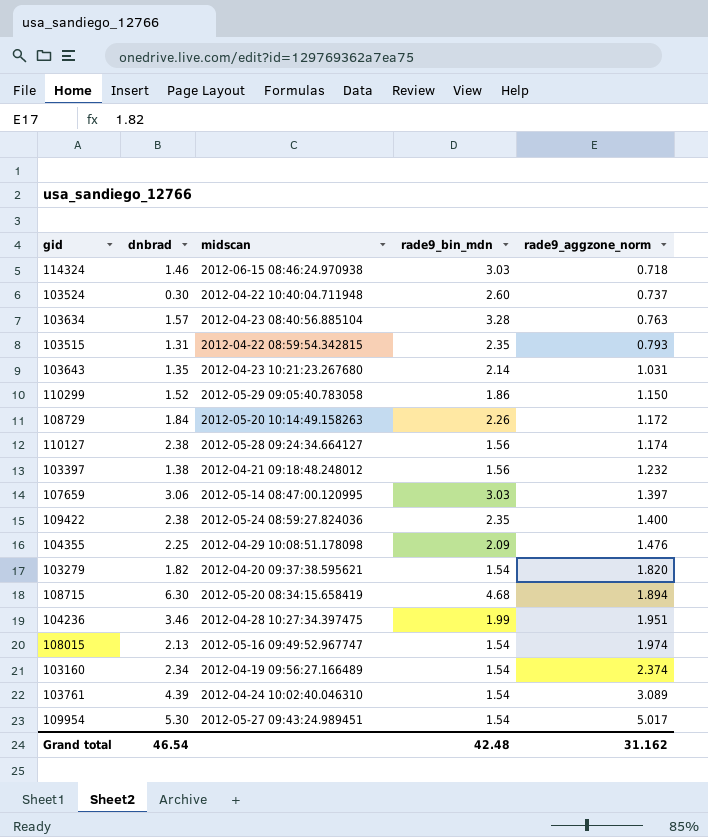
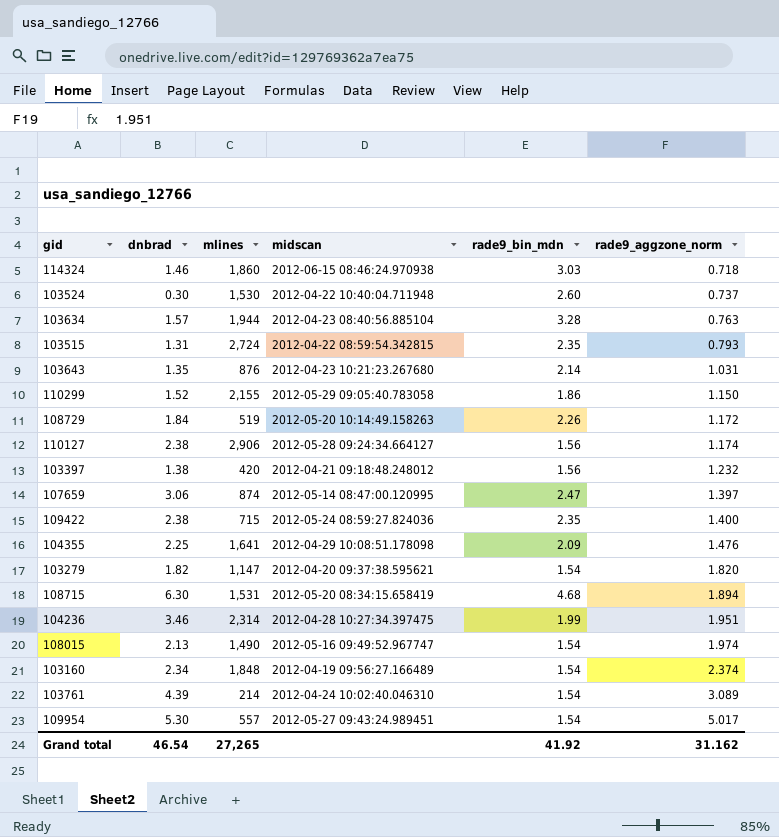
column mlines | position: none -> 3
107659 | rade9_bin_mdn: 3.03 -> 2.47
Grand total | rade9_bin_mdn: 42.48 -> 41.92

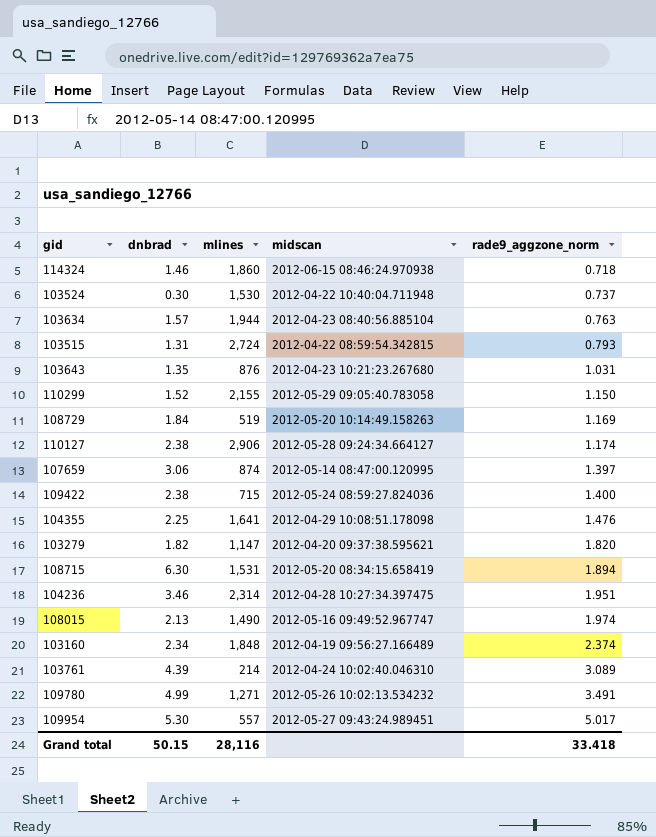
column rade9_bin_mdn | position: 5 -> none
row 103397: 1.38 | 420 | 2012-04-21 09:18:48.248012 | 1.56 | 1.232 -> none
108729 | rade9_aggzone_norm: 1.172 -> 1.169
row 109780: none -> 4.99 | 1,271 | 2012-05-26 10:02:13.534232 | 3.491
Grand total | dnbrad: 46.54 -> 50.15
Grand total | mlines: 27,265 -> 28,116
Grand total | rade9_aggzone_norm: 31.162 -> 33.418

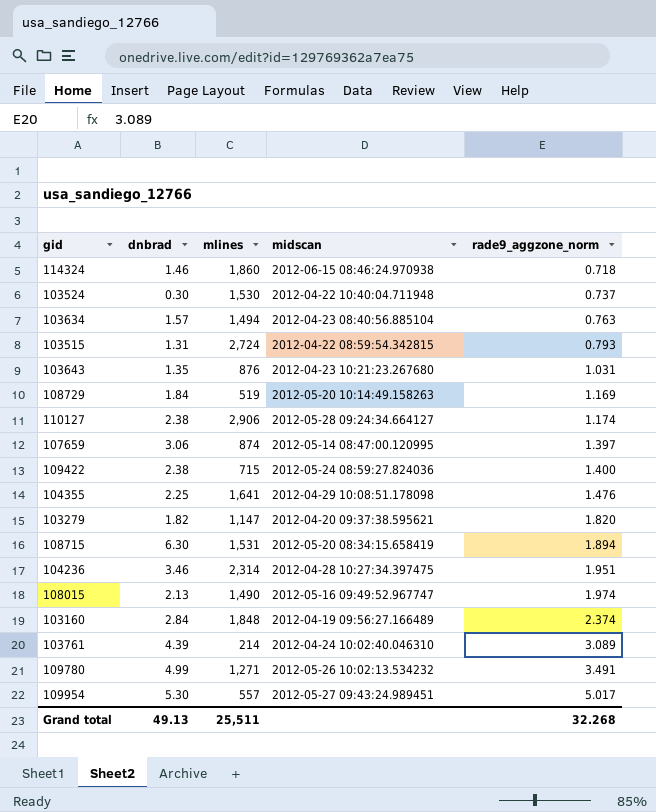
row 110299: 1.52 | 2,155 | 2012-05-29 09:05:40.783058 | 1.150 -> none
103634 | mlines: 1,944 -> 1,494
103160 | dnbrad: 2.34 -> 2.84
Grand total | dnbrad: 50.15 -> 49.13
Grand total | mlines: 28,116 -> 25,511
Grand total | rade9_aggzone_norm: 33.418 -> 32.268

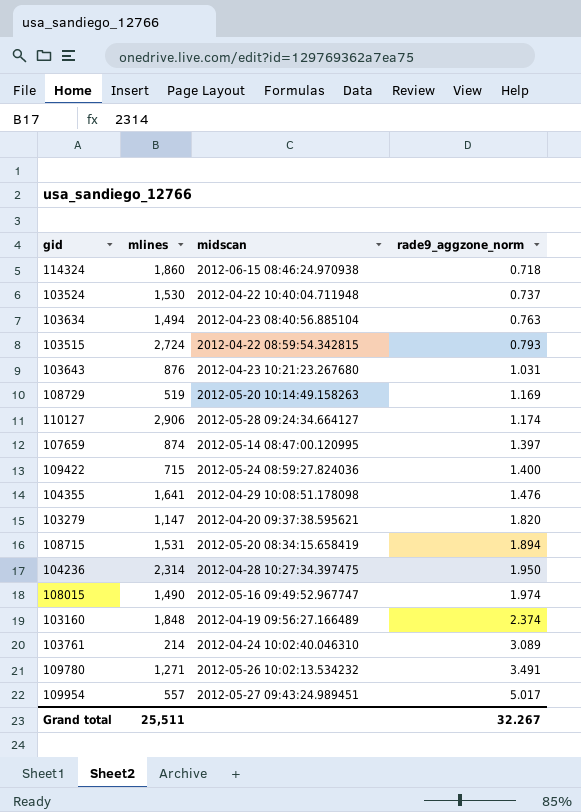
column dnbrad | position: 2 -> none
104236 | rade9_aggzone_norm: 1.951 -> 1.950
Grand total | rade9_aggzone_norm: 32.268 -> 32.267

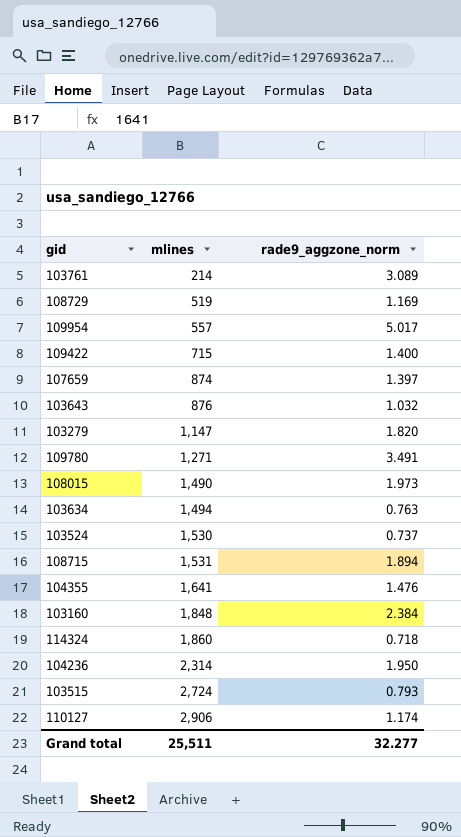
row order: rade9_aggzone_norm ascending -> mlines ascending
column midscan | position: 3 -> none
103643 | rade9_aggzone_norm: 1.031 -> 1.032
108015 | rade9_aggzone_norm: 1.974 -> 1.973
103160 | rade9_aggzone_norm: 2.374 -> 2.384
Grand total | rade9_aggzone_norm: 32.267 -> 32.277

